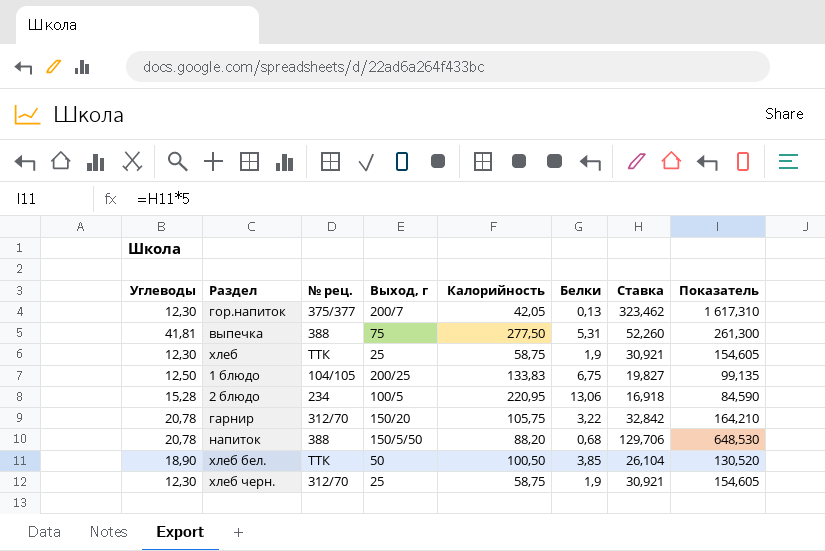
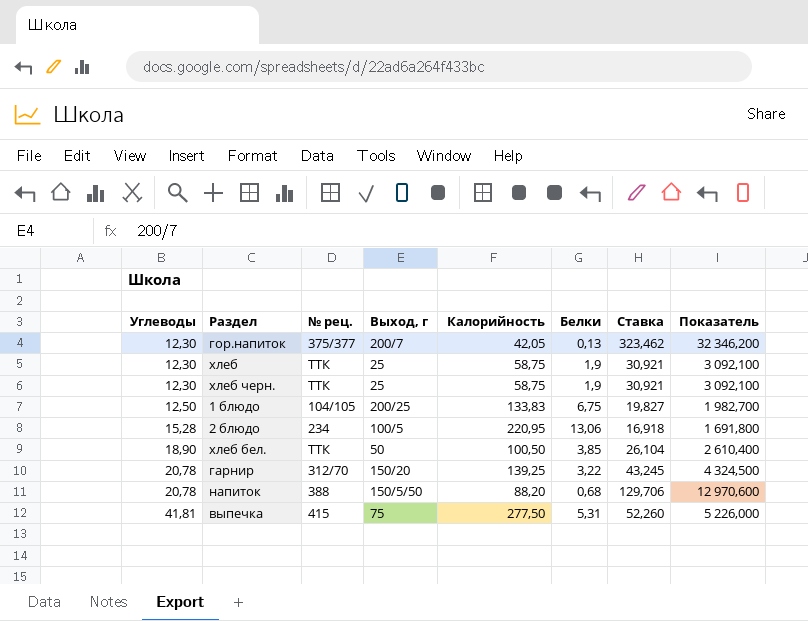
row order: none -> Углеводы ascending
column Показатель | formula: [Ставка] * 5 -> [Ставка] * 100
хлеб черн. | № рец.: 312/70 -> ТТК
гарнир | Калорийность: 105,75 -> 139,25
гарнир | Ставка: 32,842 -> 43,245
выпечка | № рец.: 388 -> 415

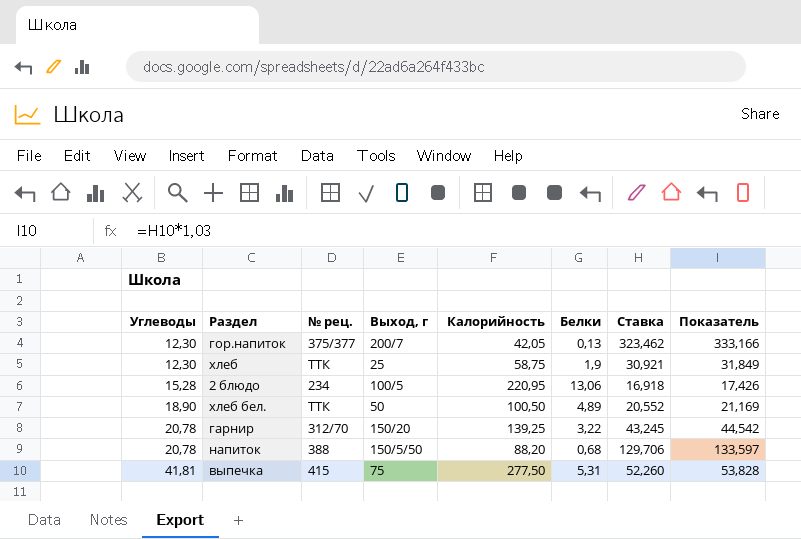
column Показатель | formula: [Ставка] * 100 -> [Ставка] * 1,03
row хлеб черн.: 12,30 | ТТК | 25 | 58,75 | 1,9 | 30,921 | 3 092,100 -> none
row 1 блюдо: 12,50 | 104/105 | 200/25 | 133,83 | 6,75 | 19,827 | 1 982,700 -> none
хлеб бел. | Белки: 3,85 -> 4,89
хлеб бел. | Ставка: 26,104 -> 20,552

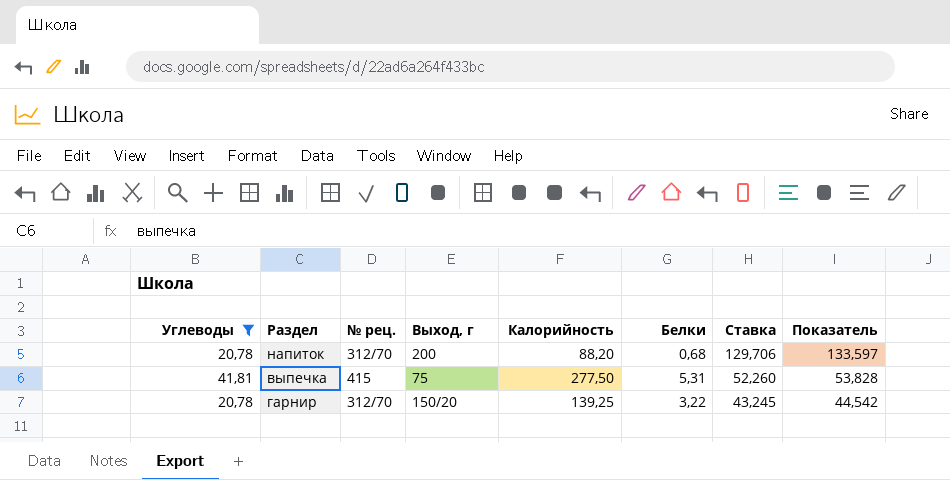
filter: none -> Углеводы >= 20,78
row order: Углеводы ascending -> Ставка descending
напиток | № рец.: 388 -> 312/70
напиток | Выход, г: 150/5/50 -> 200

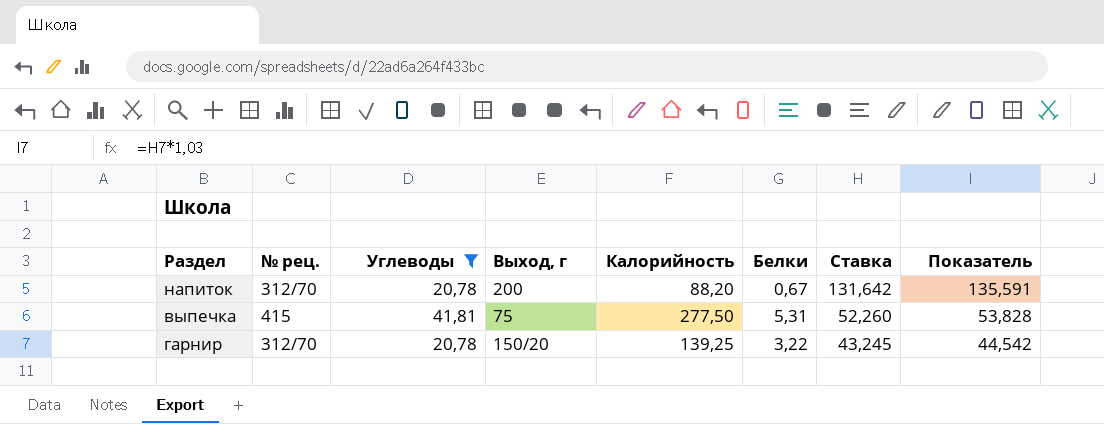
column Углеводы | position: 1 -> 3
напиток | Белки: 0,68 -> 0,67
напиток | Ставка: 129,706 -> 131,642
напиток | Показатель: 133,597 -> 135,591

